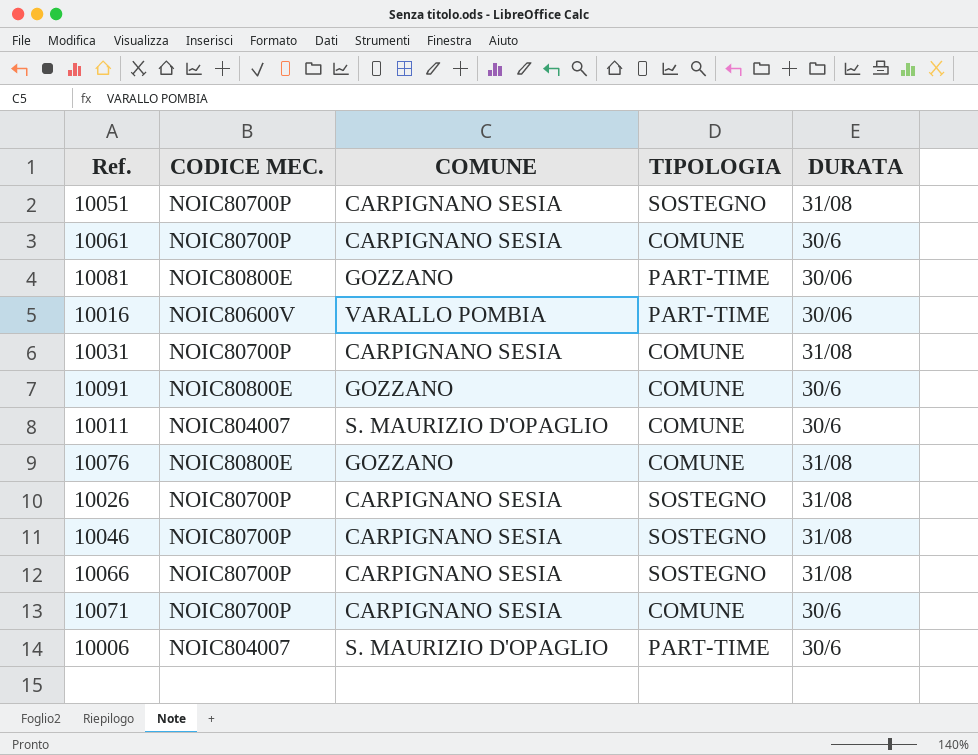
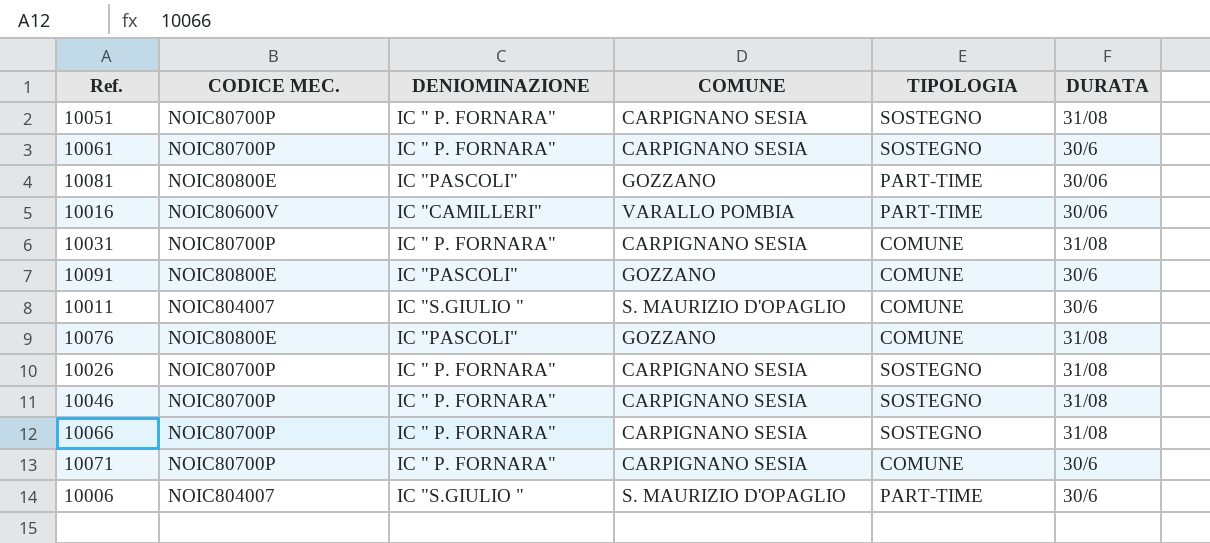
column DENIOMINAZIONE | position: none -> 3
10061 | TIPOLOGIA: COMUNE -> SOSTEGNO

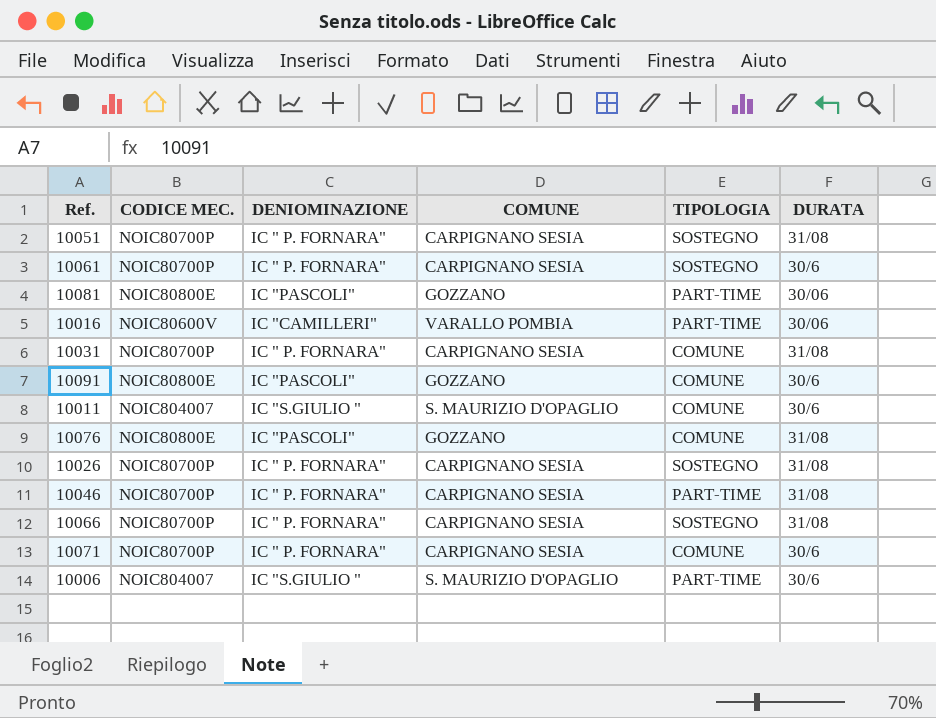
10046 | TIPOLOGIA: SOSTEGNO -> PART-TIME

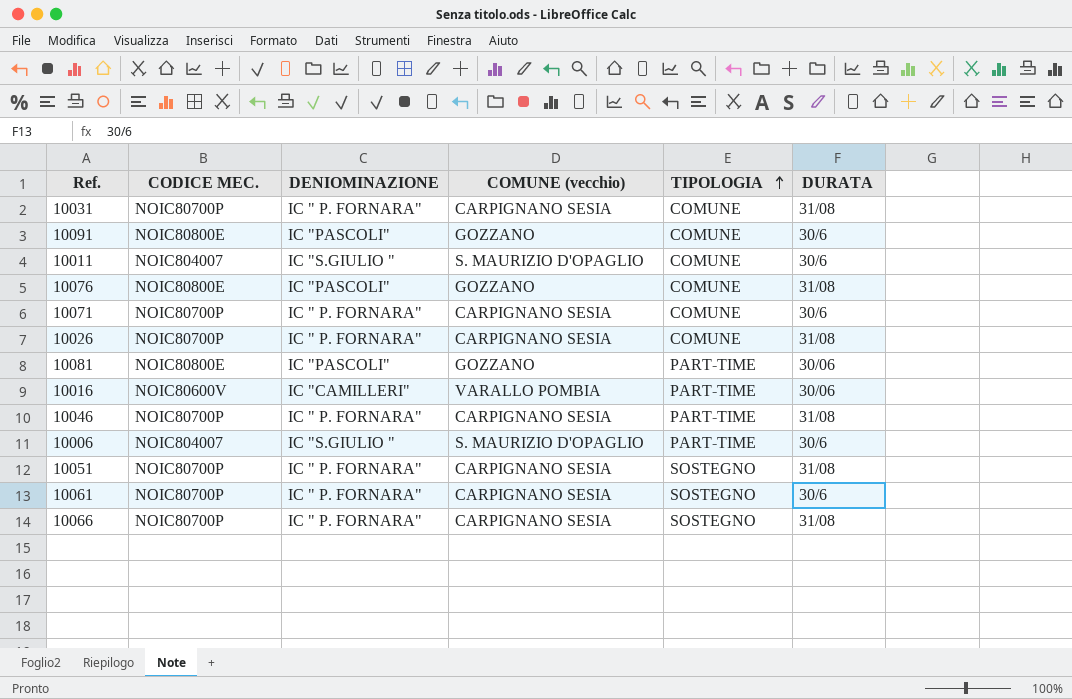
row order: none -> TIPOLOGIA ascending
column name: COMUNE -> COMUNE (vecchio)
10026 | TIPOLOGIA: SOSTEGNO -> COMUNE

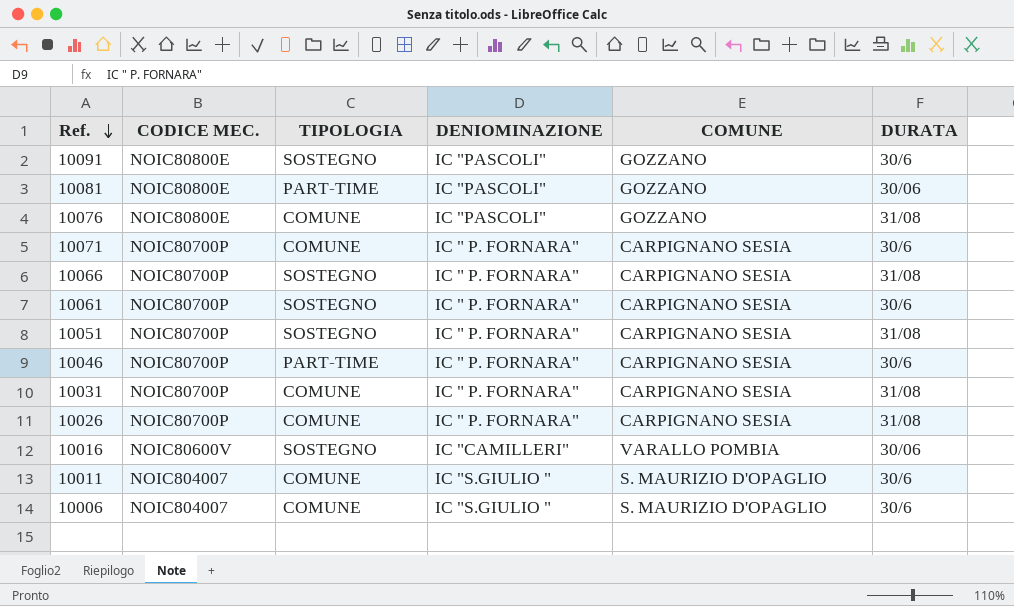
row order: TIPOLOGIA ascending -> Ref. descending
column TIPOLOGIA | position: 5 -> 3
column name: COMUNE (vecchio) -> COMUNE
10091 | TIPOLOGIA: COMUNE -> SOSTEGNO
10046 | DURATA: 31/08 -> 30/6
10016 | TIPOLOGIA: PART-TIME -> SOSTEGNO
10006 | TIPOLOGIA: PART-TIME -> COMUNE

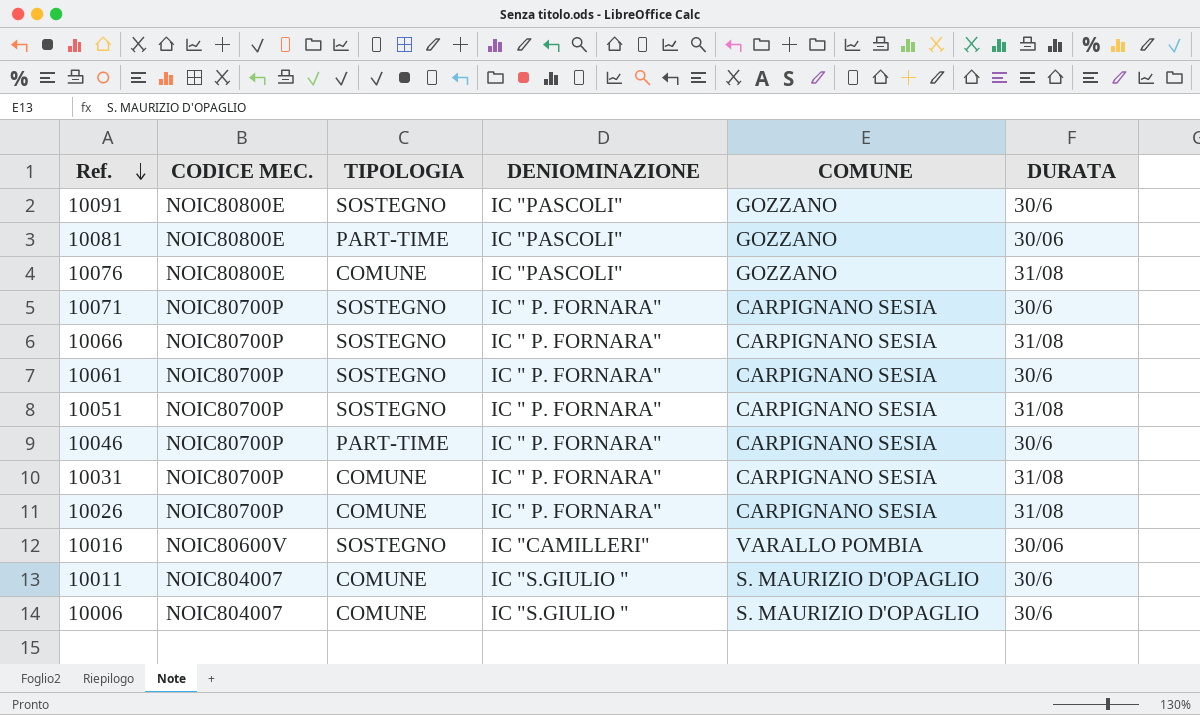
10071 | TIPOLOGIA: COMUNE -> SOSTEGNO

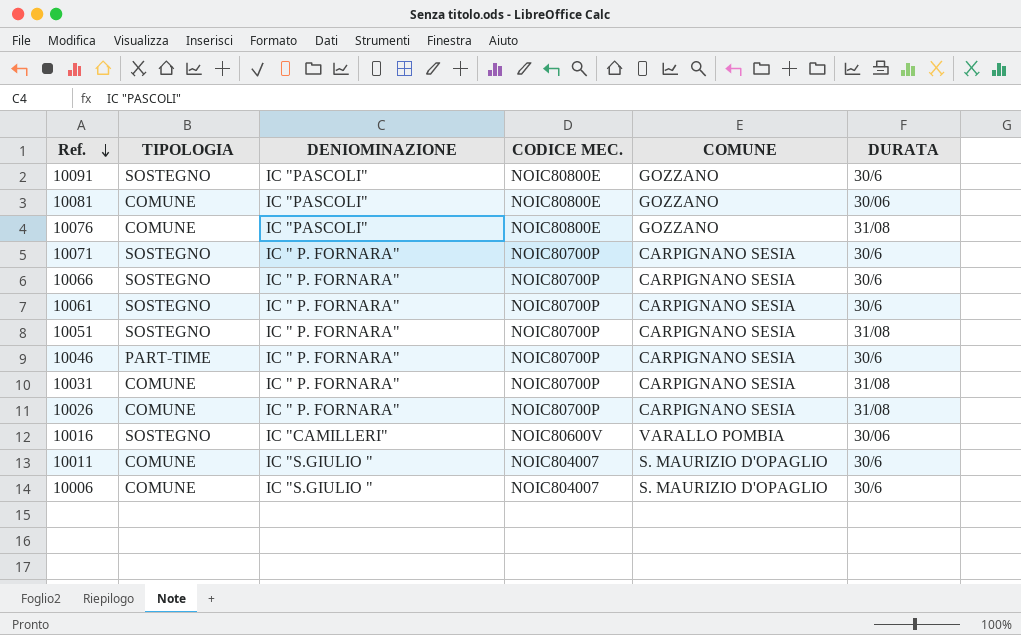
column CODICE MEC. | position: 2 -> 4
10081 | TIPOLOGIA: PART-TIME -> COMUNE
10066 | DURATA: 31/08 -> 30/6

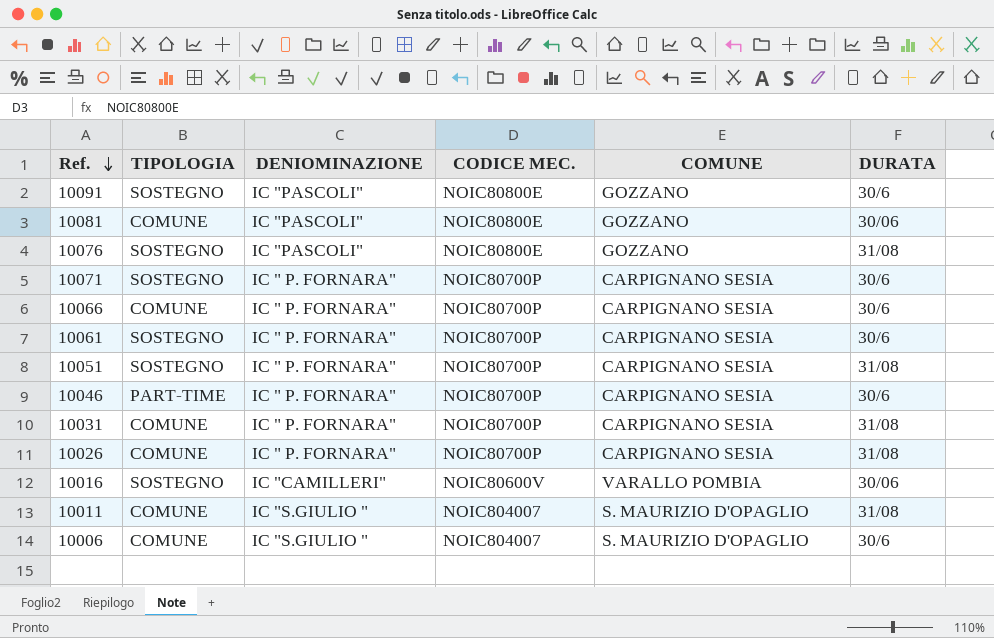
10076 | TIPOLOGIA: COMUNE -> SOSTEGNO
10066 | TIPOLOGIA: SOSTEGNO -> COMUNE
10011 | DURATA: 30/6 -> 31/08

